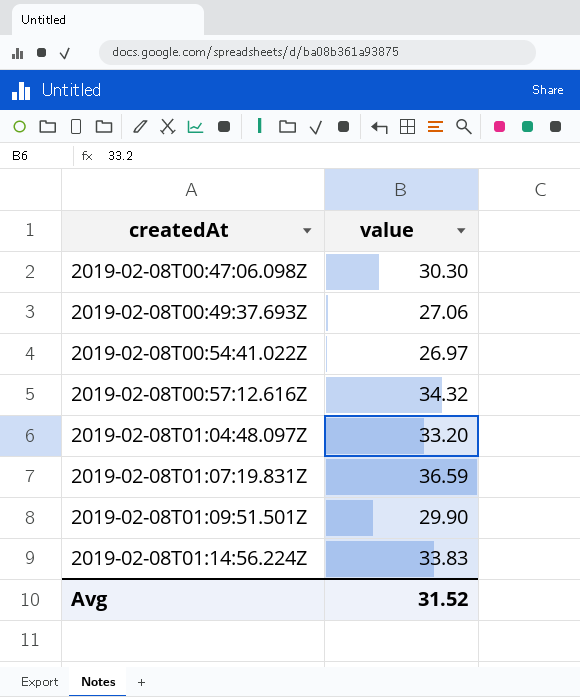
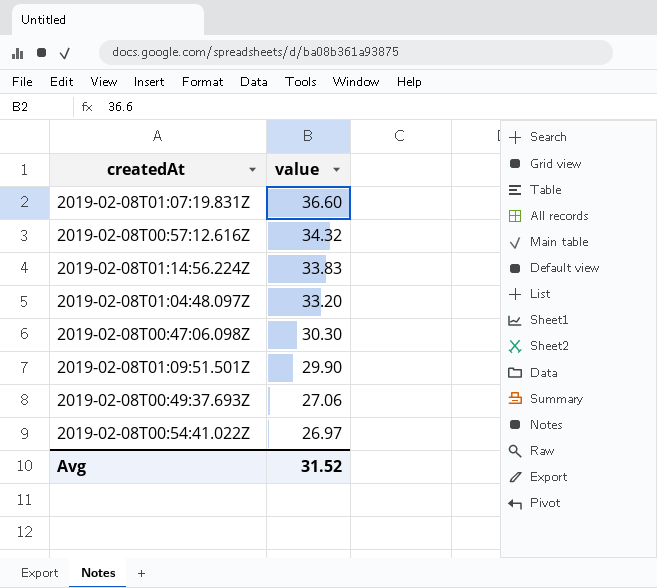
row order: createdAt ascending -> value descending
2019-02-08T01:07:19.831Z | value: 36.59 -> 36.60

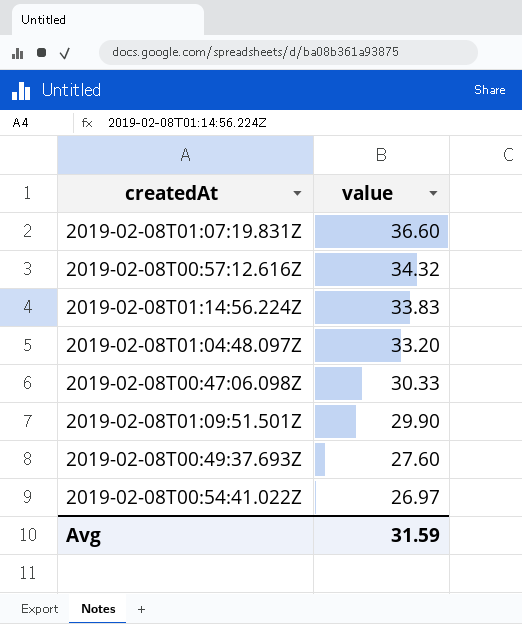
2019-02-08T00:47:06.098Z | value: 30.30 -> 30.33
2019-02-08T00:49:37.693Z | value: 27.06 -> 27.60
Avg | value: 31.52 -> 31.59

